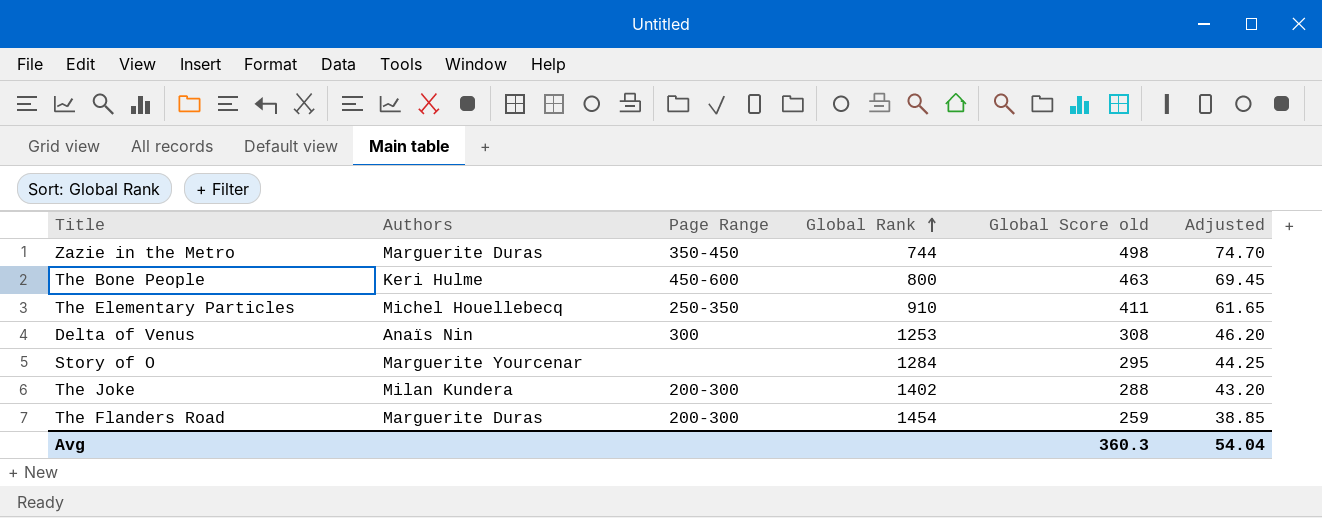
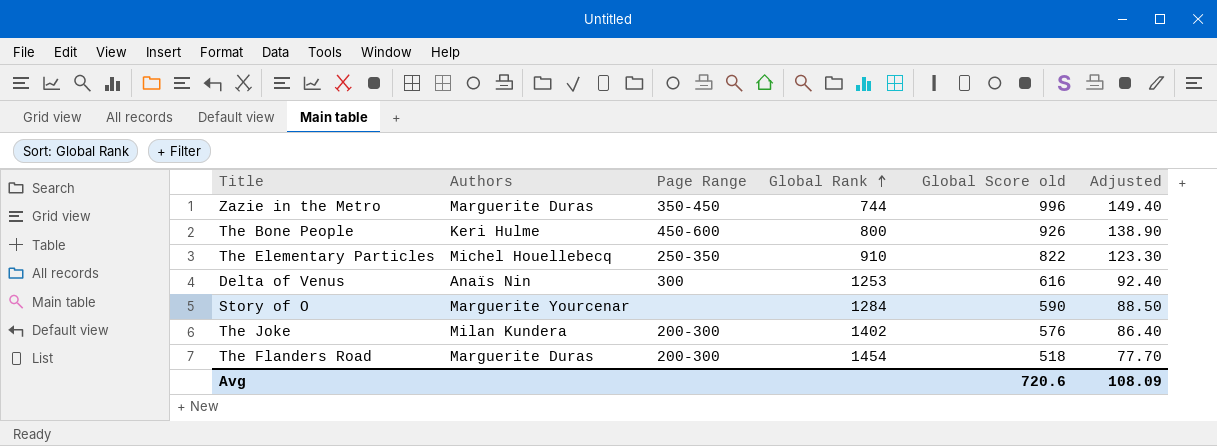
Zazie in the Metro | Global Score old: 498 -> 996
Zazie in the Metro | Adjusted: 74.70 -> 149.40
The Bone People | Global Score old: 463 -> 926
The Bone People | Adjusted: 69.45 -> 138.90
The Elementary Particles | Global Score old: 411 -> 822
The Elementary Particles | Adjusted: 61.65 -> 123.30
Delta of Venus | Global Score old: 308 -> 616
Delta of Venus | Adjusted: 46.20 -> 92.40
Story of O | Global Score old: 295 -> 590
Story of O | Adjusted: 44.25 -> 88.50
The Joke | Global Score old: 288 -> 576
The Joke | Adjusted: 43.20 -> 86.40
The Flanders Road | Global Score old: 259 -> 518
The Flanders Road | Adjusted: 38.85 -> 77.70
Avg | Global Score old: 360.3 -> 720.6
Avg | Adjusted: 54.04 -> 108.09

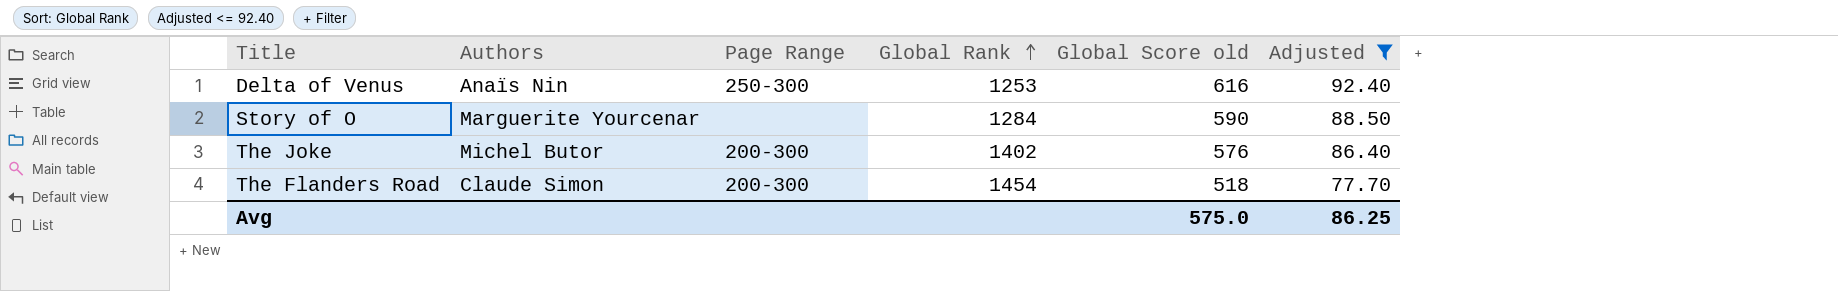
filter: none -> Adjusted <= 92.40
Delta of Venus | Page Range: 300 -> 250-300
The Joke | Authors: Milan Kundera -> Michel Butor
The Flanders Road | Authors: Marguerite Duras -> Claude Simon
Avg | Global Score old: 720.6 -> 575.0
Avg | Adjusted: 108.09 -> 86.25

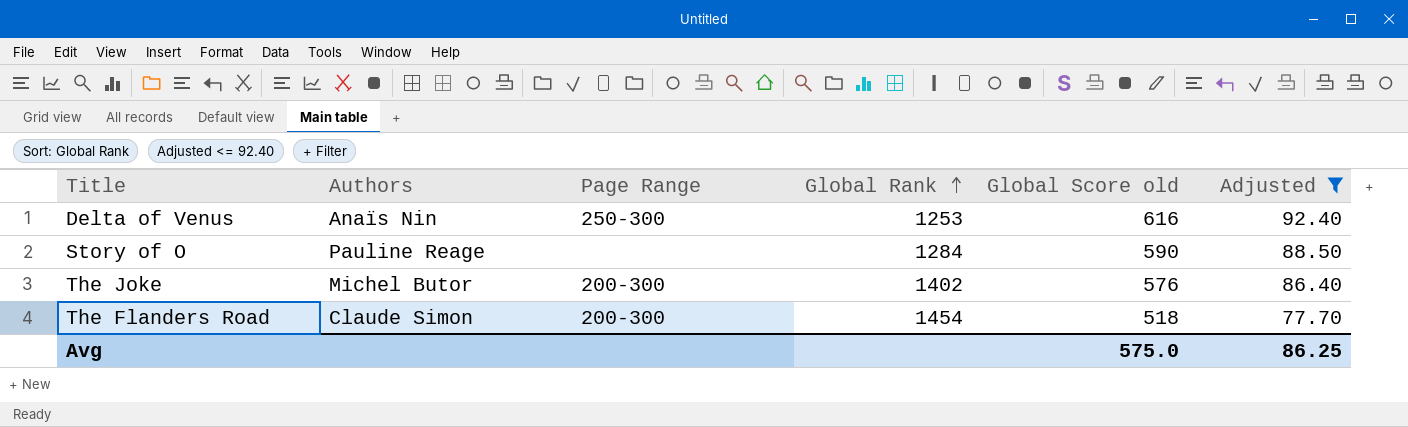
Story of O | Authors: Marguerite Yourcenar -> Pauline Reage

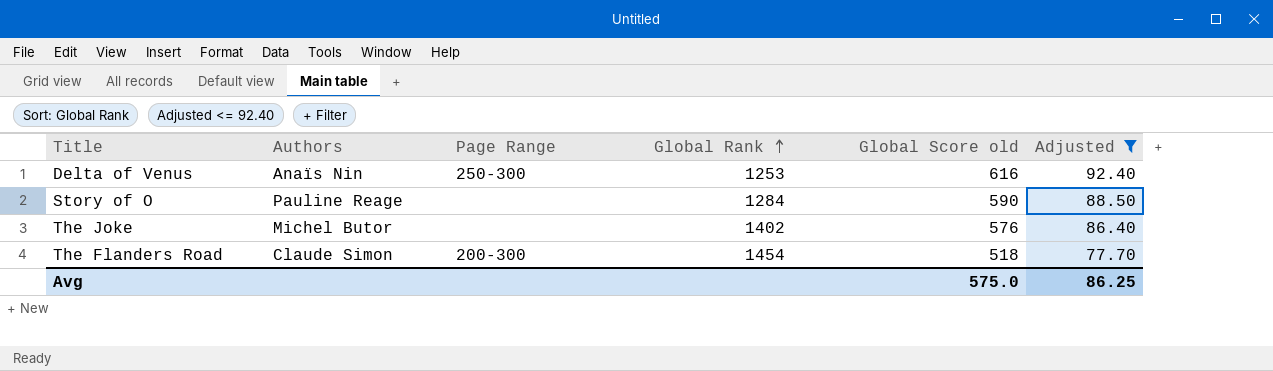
The Joke | Page Range: 200-300 -> none

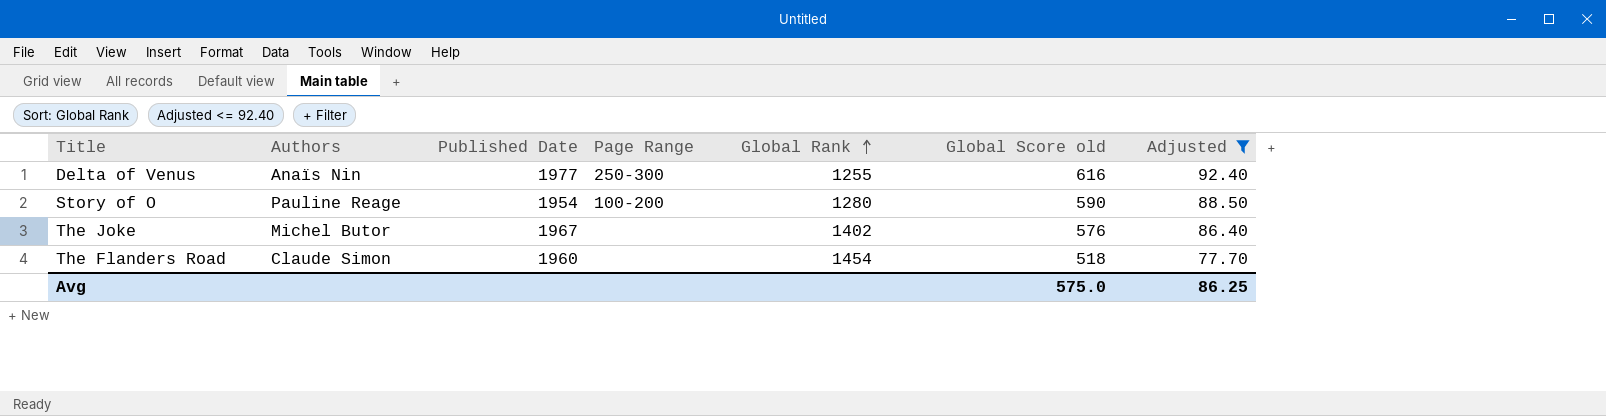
column Published Date | position: none -> 3
Delta of Venus | Global Rank: 1253 -> 1255
Story of O | Page Range: none -> 100-200
Story of O | Global Rank: 1284 -> 1280
The Flanders Road | Page Range: 200-300 -> none

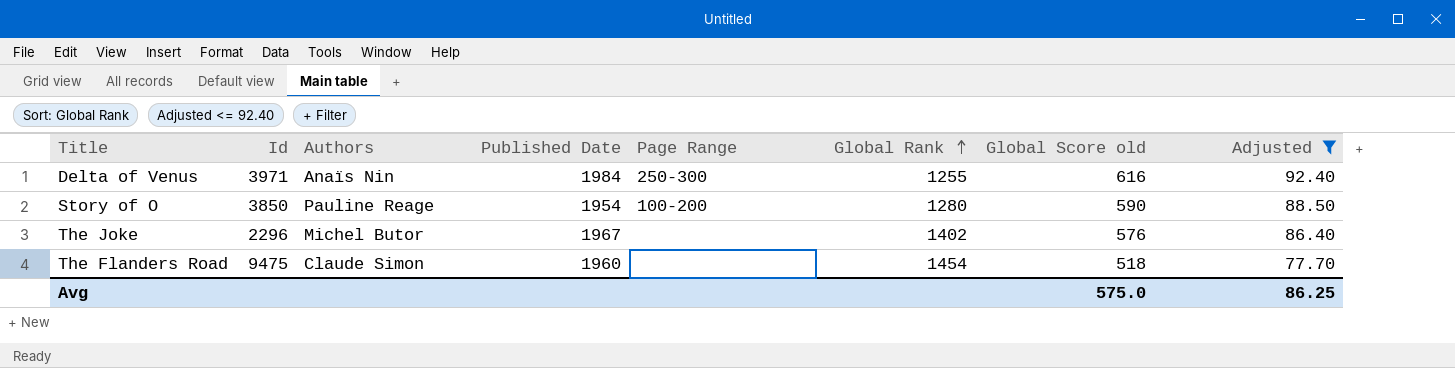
column Id | position: none -> 2
Delta of Venus | Published Date: 1977 -> 1984

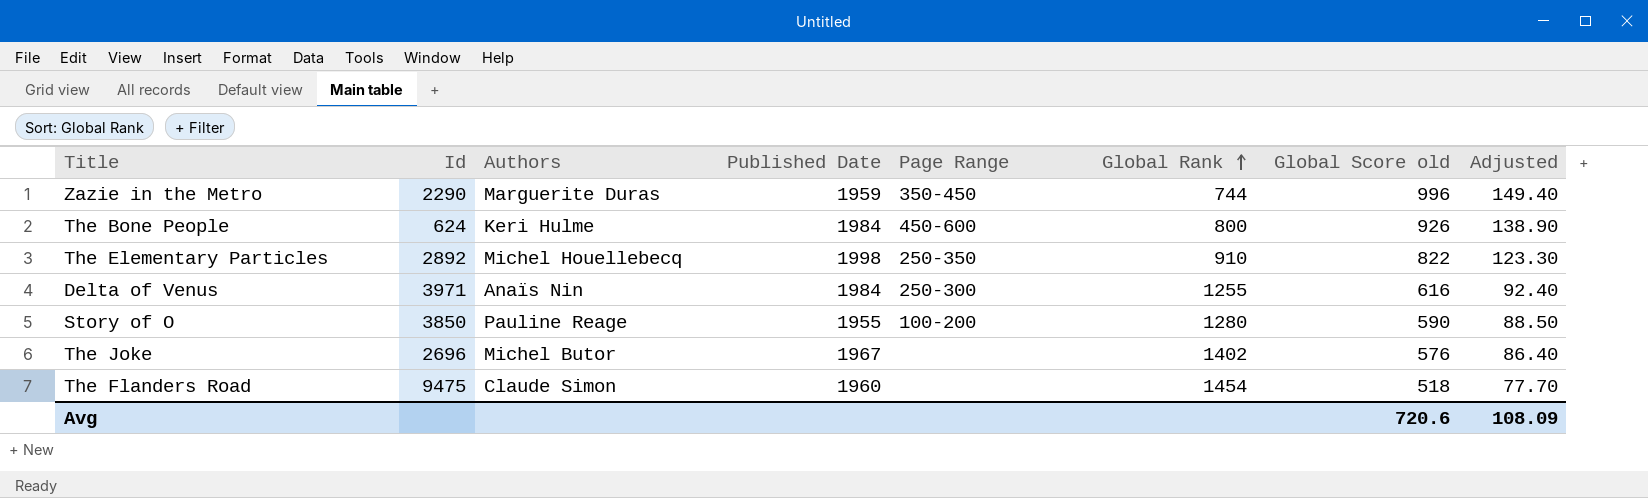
filter: Adjusted <= 92.40 -> none
Story of O | Published Date: 1954 -> 1955
The Joke | Id: 2296 -> 2696
Avg | Global Score old: 575.0 -> 720.6
Avg | Adjusted: 86.25 -> 108.09

